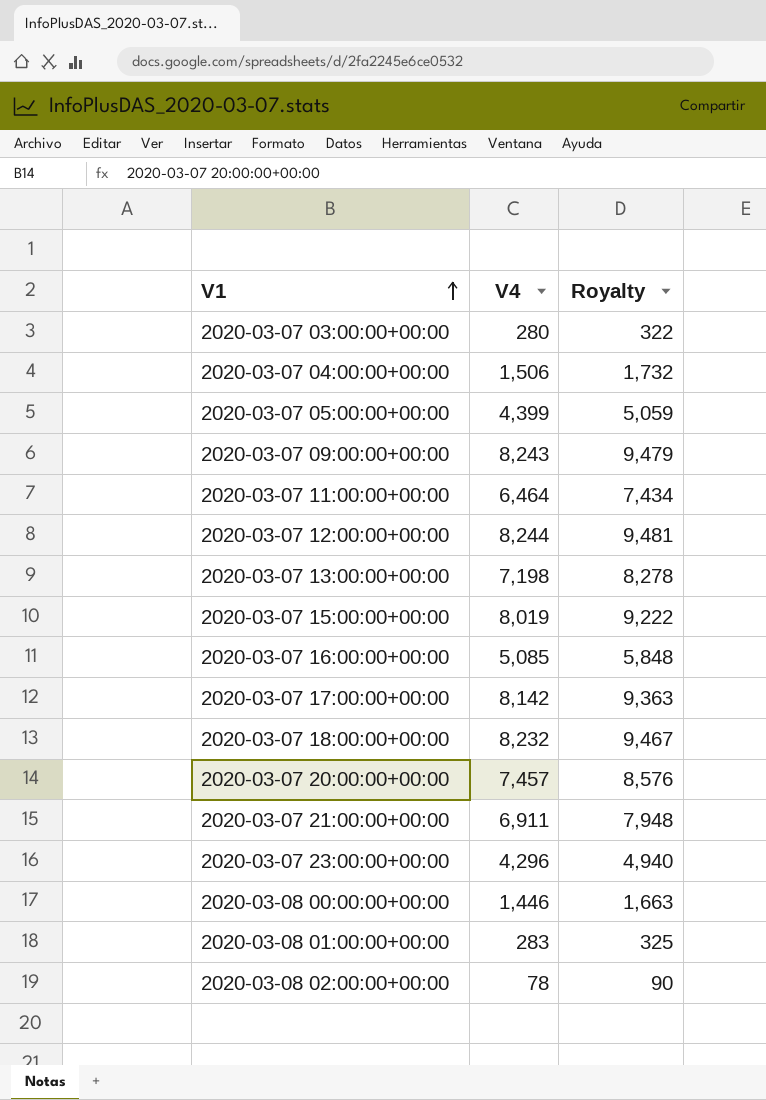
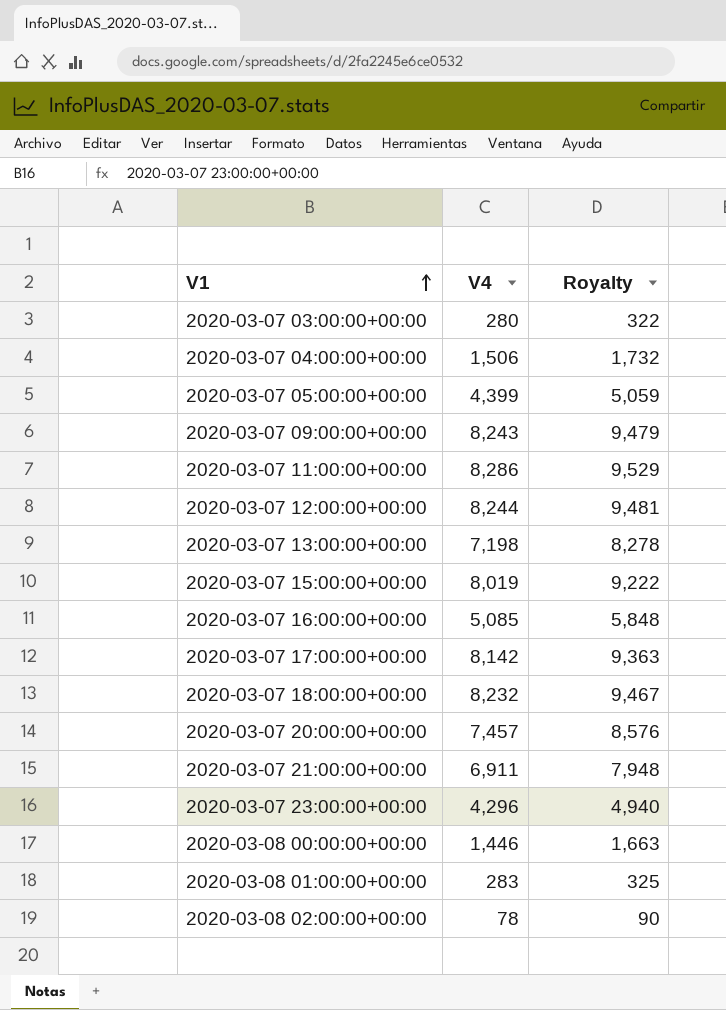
2020-03-07 11:00:00+00:00 | V4: 6,464 -> 8,286
2020-03-07 11:00:00+00:00 | Royalty: 7,434 -> 9,529

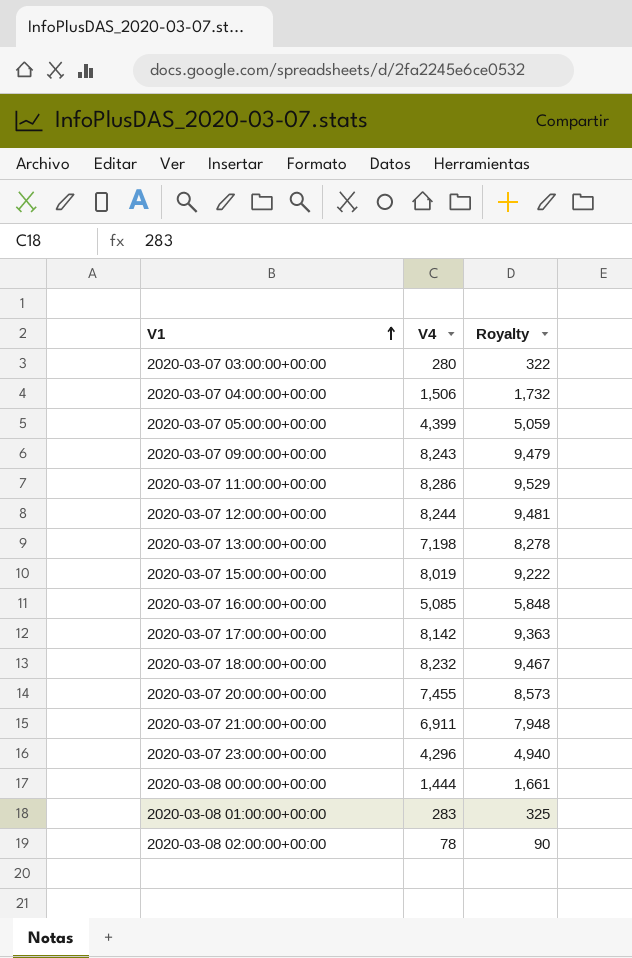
2020-03-07 20:00:00+00:00 | V4: 7,457 -> 7,455
2020-03-07 20:00:00+00:00 | Royalty: 8,576 -> 8,573
2020-03-08 00:00:00+00:00 | V4: 1,446 -> 1,444
2020-03-08 00:00:00+00:00 | Royalty: 1,663 -> 1,661

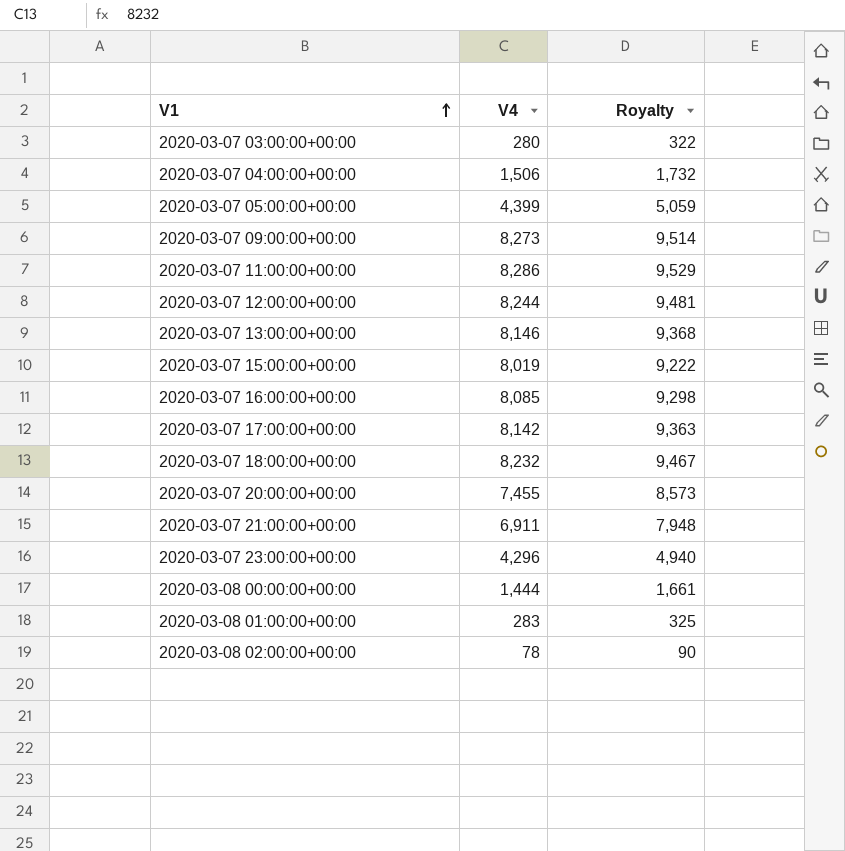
2020-03-07 09:00:00+00:00 | V4: 8,243 -> 8,273
2020-03-07 09:00:00+00:00 | Royalty: 9,479 -> 9,514
2020-03-07 13:00:00+00:00 | V4: 7,198 -> 8,146
2020-03-07 13:00:00+00:00 | Royalty: 8,278 -> 9,368
2020-03-07 16:00:00+00:00 | V4: 5,085 -> 8,085
2020-03-07 16:00:00+00:00 | Royalty: 5,848 -> 9,298

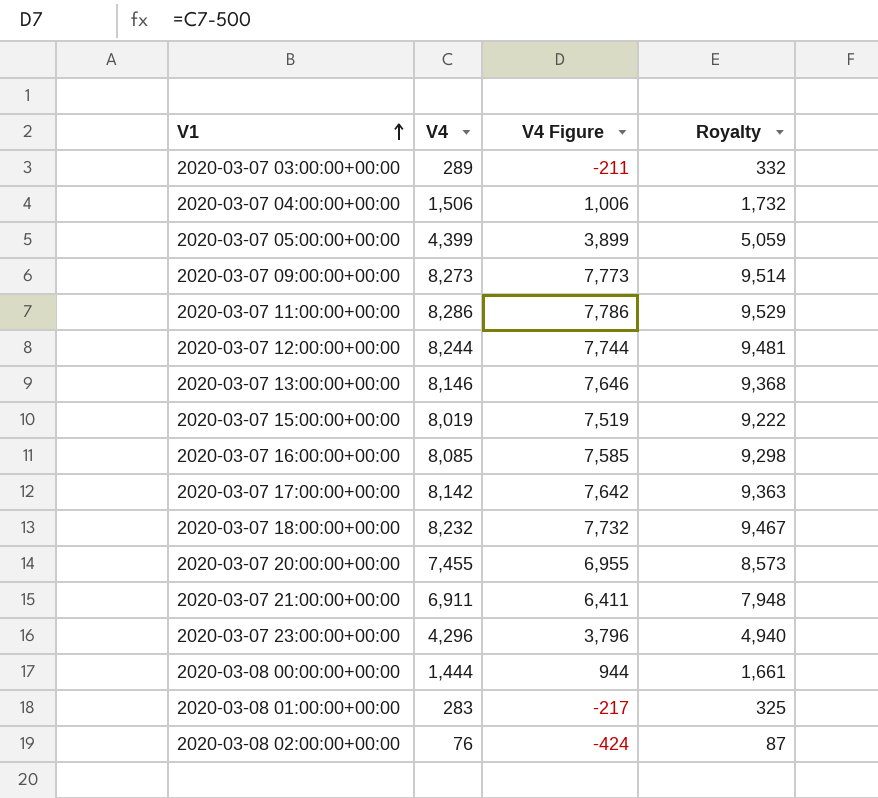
column V4 Figure | formula: none -> [V4] - 500
2020-03-07 03:00:00+00:00 | V4: 280 -> 289
2020-03-07 03:00:00+00:00 | Royalty: 322 -> 332
2020-03-08 02:00:00+00:00 | V4: 78 -> 76
2020-03-08 02:00:00+00:00 | Royalty: 90 -> 87

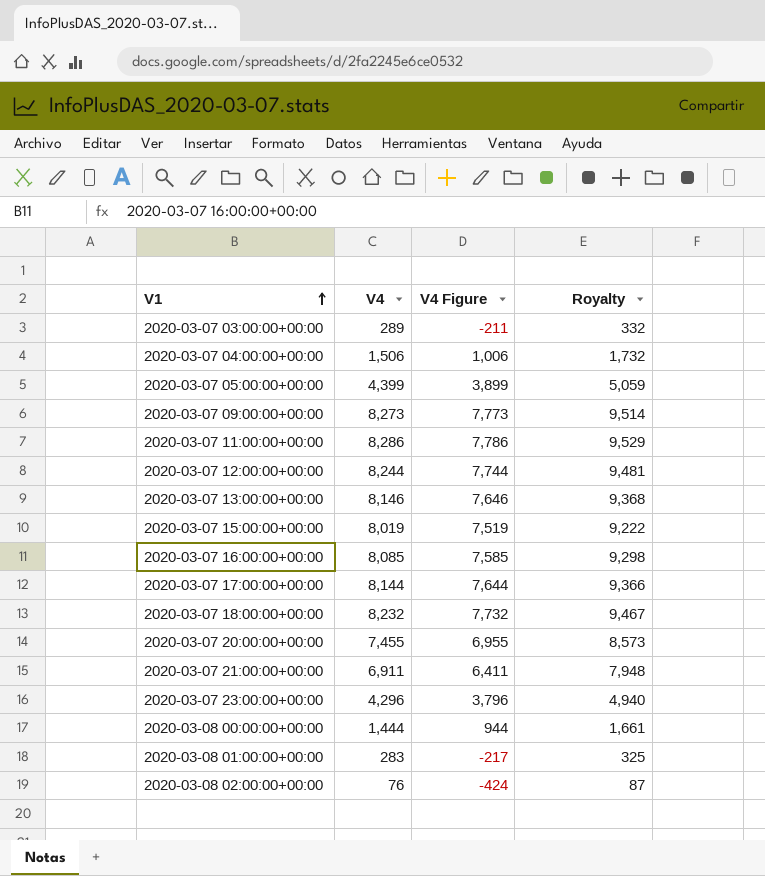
2020-03-07 17:00:00+00:00 | V4: 8,142 -> 8,144
2020-03-07 17:00:00+00:00 | V4 Figure: 7,642 -> 7,644
2020-03-07 17:00:00+00:00 | Royalty: 9,363 -> 9,366

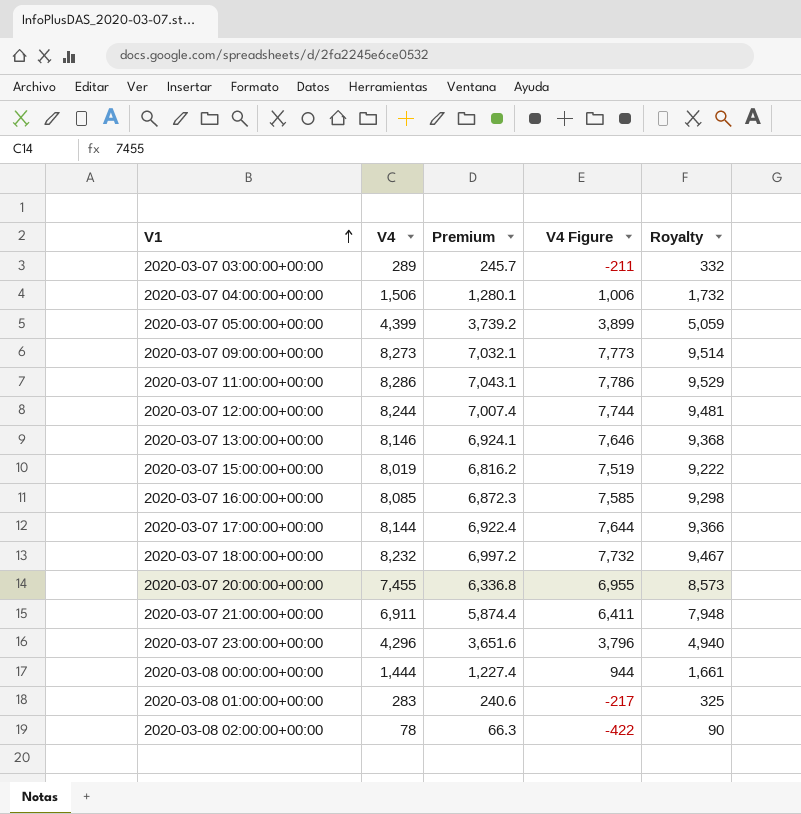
column Premium | formula: none -> [V4] * 0.85
2020-03-08 02:00:00+00:00 | V4: 76 -> 78
2020-03-08 02:00:00+00:00 | V4 Figure: -424 -> -422
2020-03-08 02:00:00+00:00 | Royalty: 87 -> 90

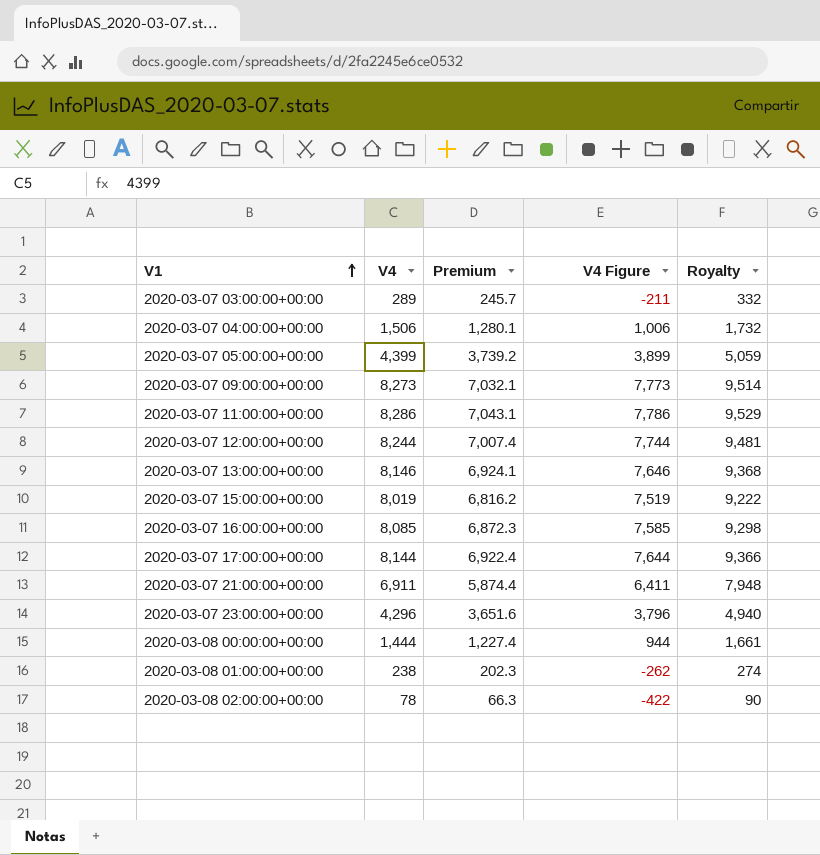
row 2020-03-07 18:00:00+00:00: 8,232 | 6,997.2 | 7,732 | 9,467 -> none
row 2020-03-07 20:00:00+00:00: 7,455 | 6,336.8 | 6,955 | 8,573 -> none
2020-03-08 01:00:00+00:00 | V4: 283 -> 238
2020-03-08 01:00:00+00:00 | Premium: 240.6 -> 202.3
2020-03-08 01:00:00+00:00 | V4 Figure: -217 -> -262
2020-03-08 01:00:00+00:00 | Royalty: 325 -> 274

